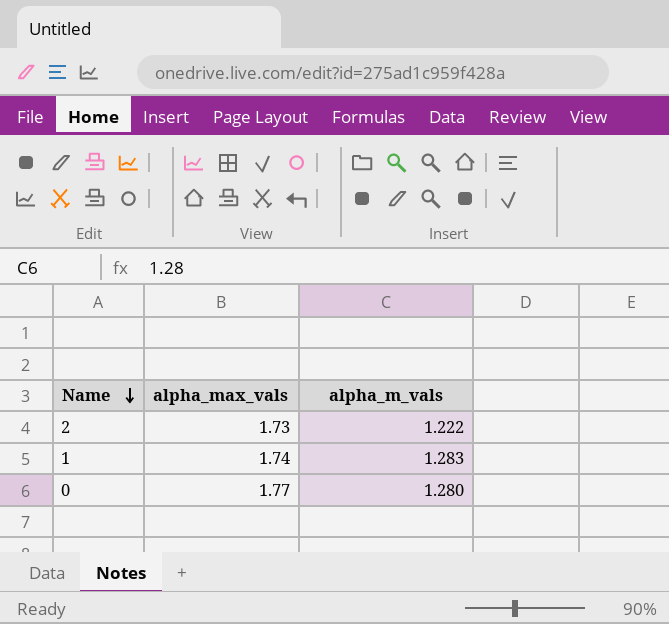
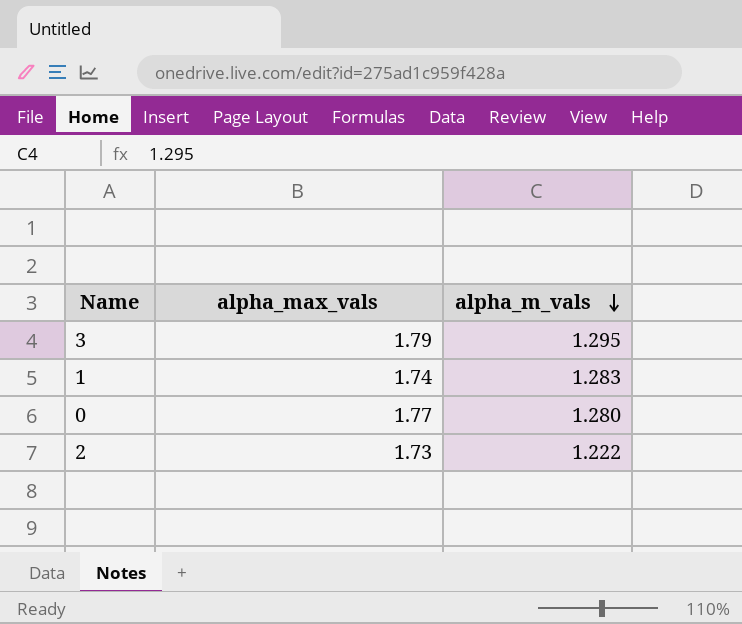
row order: Name descending -> alpha_m_vals descending
row 3: none -> 1.79 | 1.295

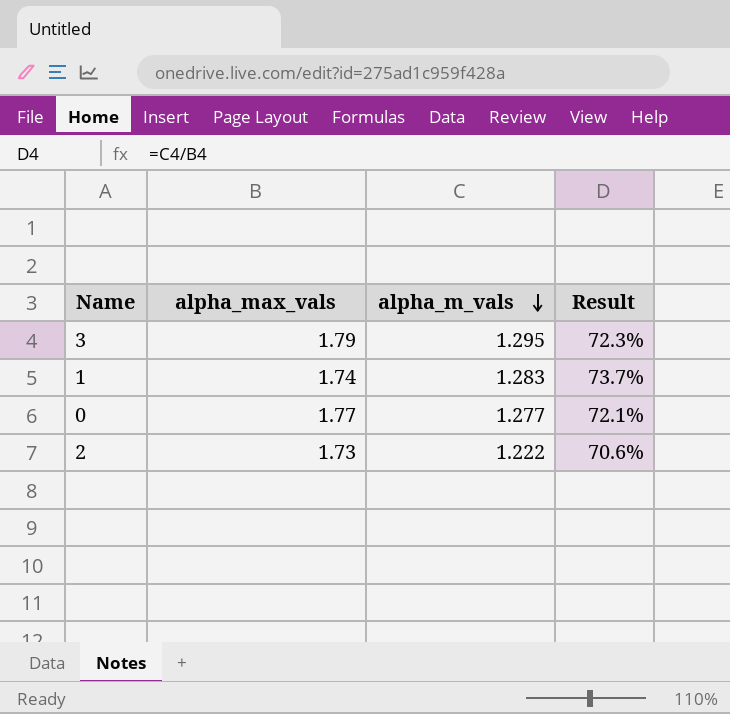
column Result | formula: none -> [alpha_m_vals] / [alpha_max_vals]
0 | alpha_m_vals: 1.280 -> 1.277

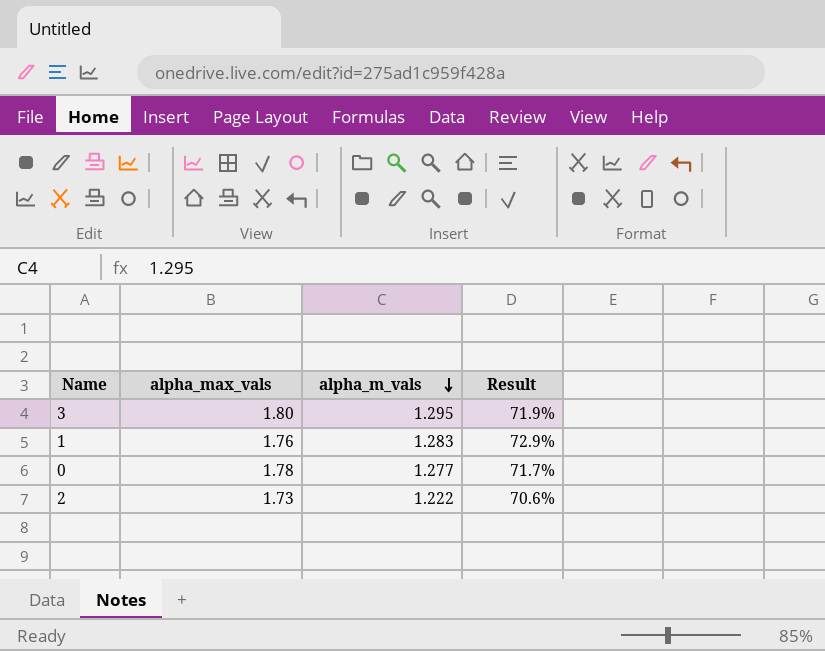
3 | alpha_max_vals: 1.79 -> 1.80
3 | Result: 72.3% -> 71.9%
1 | alpha_max_vals: 1.74 -> 1.76
1 | Result: 73.7% -> 72.9%
0 | alpha_max_vals: 1.77 -> 1.78
0 | Result: 72.1% -> 71.7%

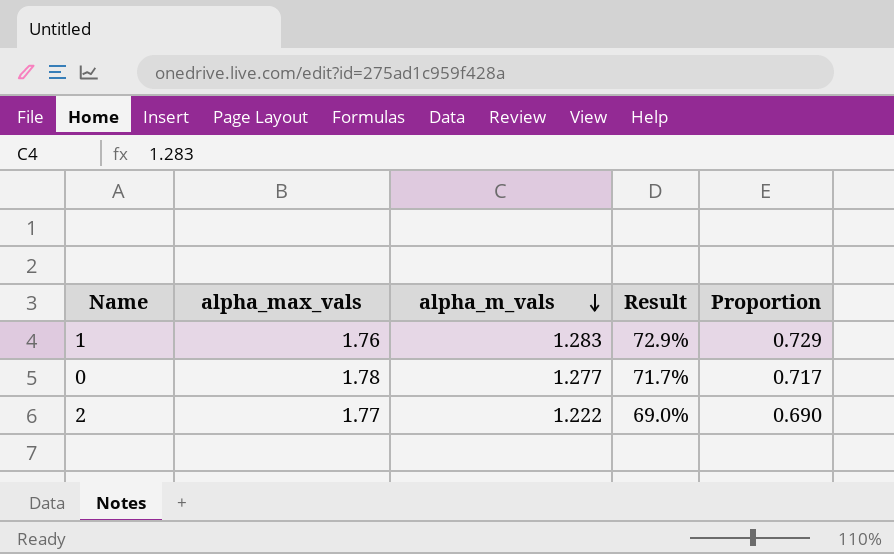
column Proportion | formula: none -> [alpha_m_vals] / [alpha_max_vals]
row 3: 1.80 | 1.295 | 71.9% -> none
2 | alpha_max_vals: 1.73 -> 1.77
2 | Result: 70.6% -> 69.0%

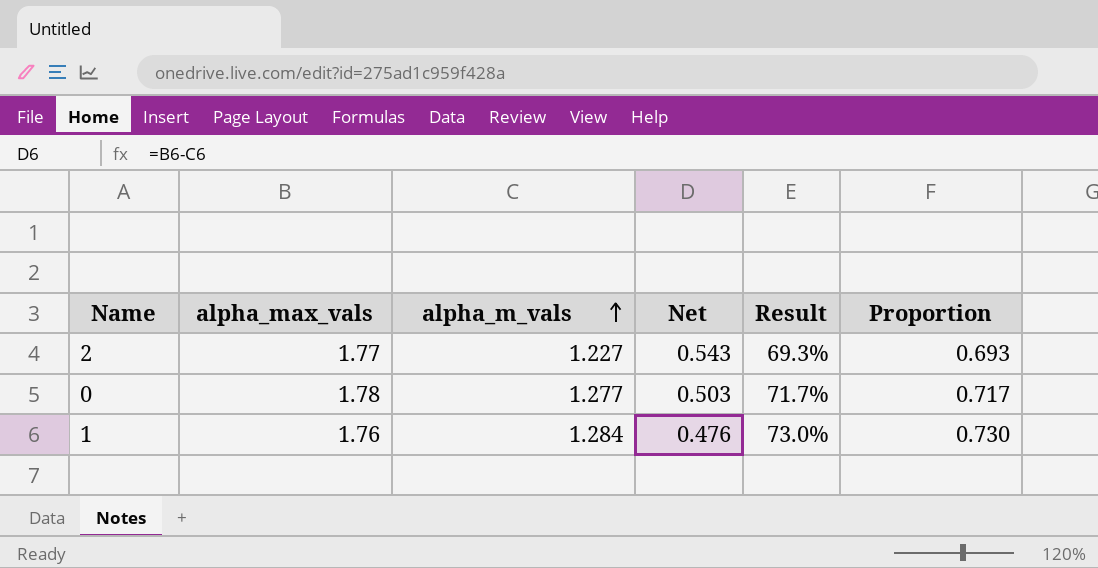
row order: alpha_m_vals descending -> alpha_m_vals ascending
column Net | formula: none -> [alpha_max_vals] - [alpha_m_vals]
2 | alpha_m_vals: 1.222 -> 1.227
2 | Result: 69.0% -> 69.3%
2 | Proportion: 0.690 -> 0.693
1 | alpha_m_vals: 1.283 -> 1.284
1 | Result: 72.9% -> 73.0%
1 | Proportion: 0.729 -> 0.730

